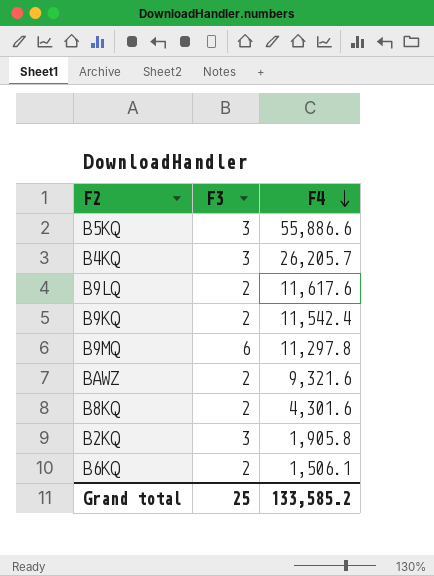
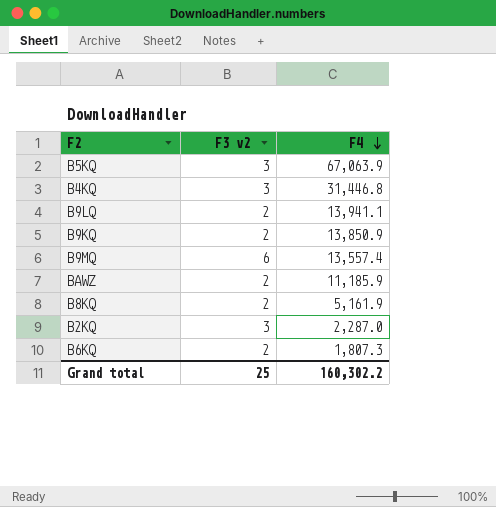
column name: F3 -> F3 v2
B5KQ | F4: 55,886.6 -> 67,063.9
B4KQ | F4: 26,205.7 -> 31,446.8
B9LQ | F4: 11,617.6 -> 13,941.1
B9KQ | F4: 11,542.4 -> 13,850.9
B9MQ | F4: 11,297.8 -> 13,557.4
BAWZ | F4: 9,321.6 -> 11,185.9
B8KQ | F4: 4,301.6 -> 5,161.9
B2KQ | F4: 1,905.8 -> 2,287.0
B6KQ | F4: 1,506.1 -> 1,807.3
Grand total | F4: 133,585.2 -> 160,302.2

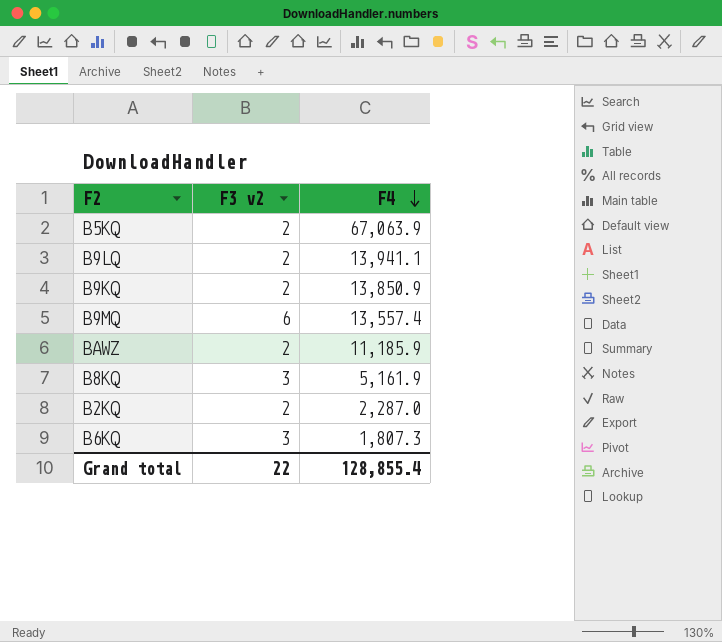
row B4KQ: 3 | 31,446.8 -> none
B5KQ | F3 v2: 3 -> 2
B8KQ | F3 v2: 2 -> 3
B2KQ | F3 v2: 3 -> 2
B6KQ | F3 v2: 2 -> 3
Grand total | F3 v2: 25 -> 22
Grand total | F4: 160,302.2 -> 128,855.4

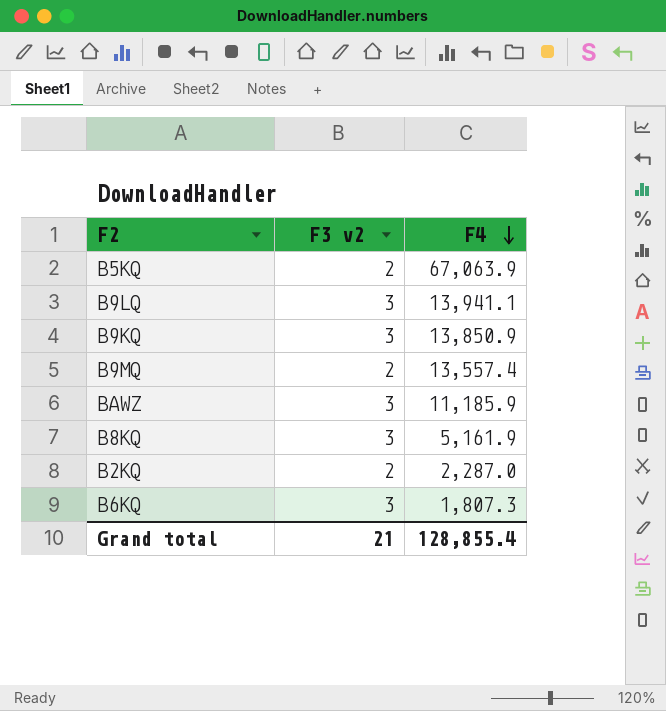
B9LQ | F3 v2: 2 -> 3
B9KQ | F3 v2: 2 -> 3
B9MQ | F3 v2: 6 -> 2
BAWZ | F3 v2: 2 -> 3
Grand total | F3 v2: 22 -> 21

